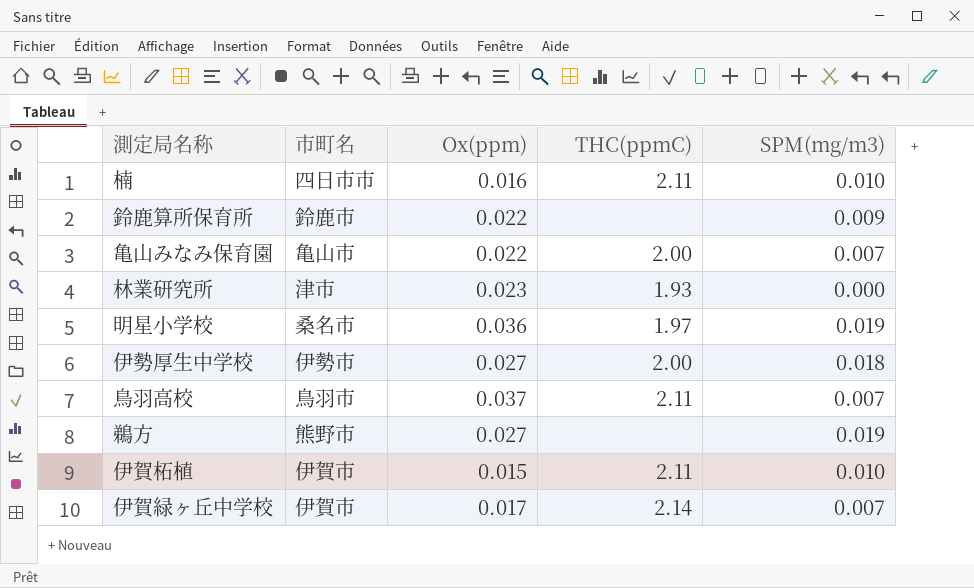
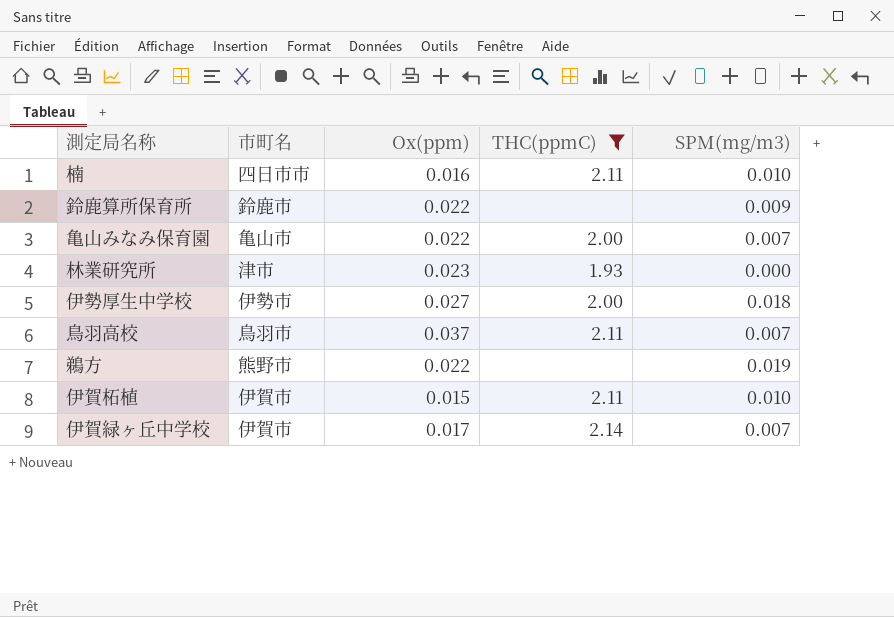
filter: none -> THC(ppmC) != 1.97
鵜方 | Ox(ppm): 0.027 -> 0.022

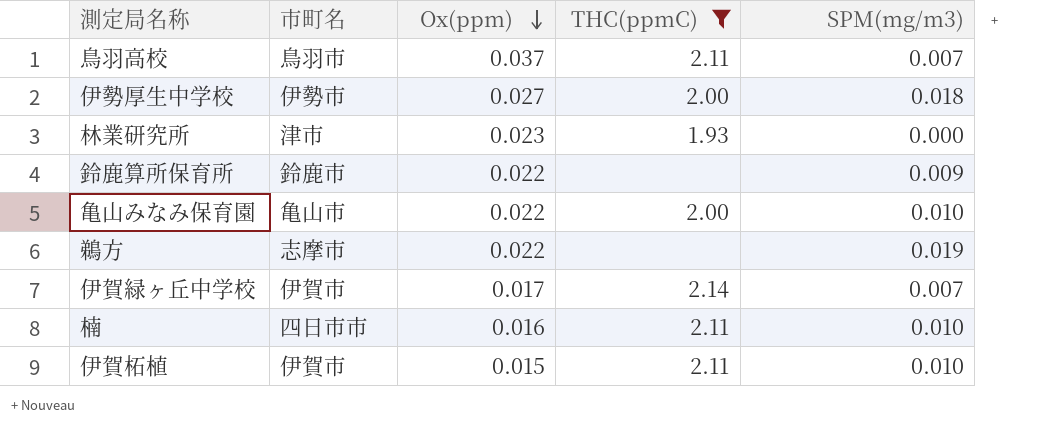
row order: none -> Ox(ppm) descending
亀山みなみ保育園 | SPM(mg/m3): 0.007 -> 0.010
鵜方 | 市町名: 熊野市 -> 志摩市

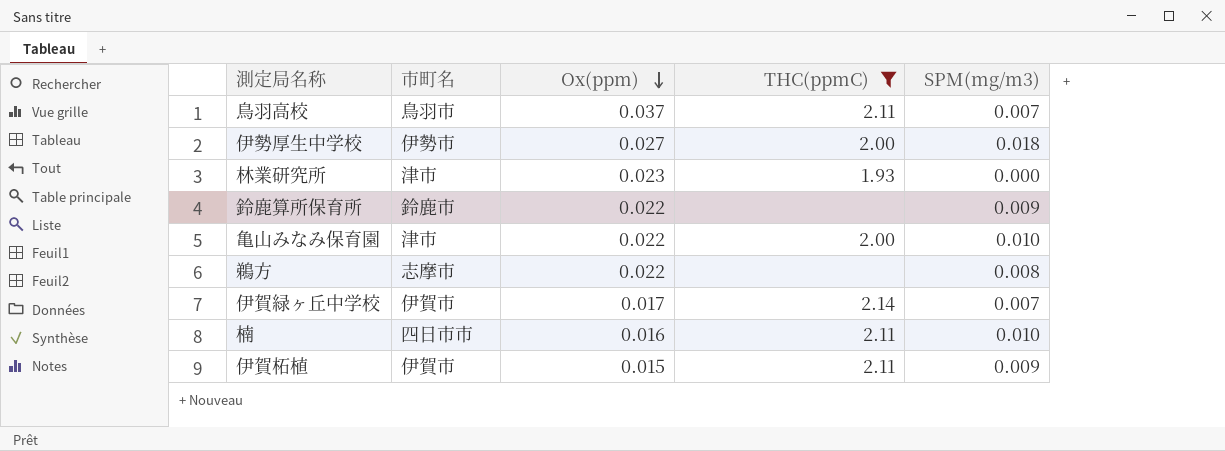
亀山みなみ保育園 | 市町名: 亀山市 -> 津市
鵜方 | SPM(mg/m3): 0.019 -> 0.008
伊賀柘植 | SPM(mg/m3): 0.010 -> 0.009

